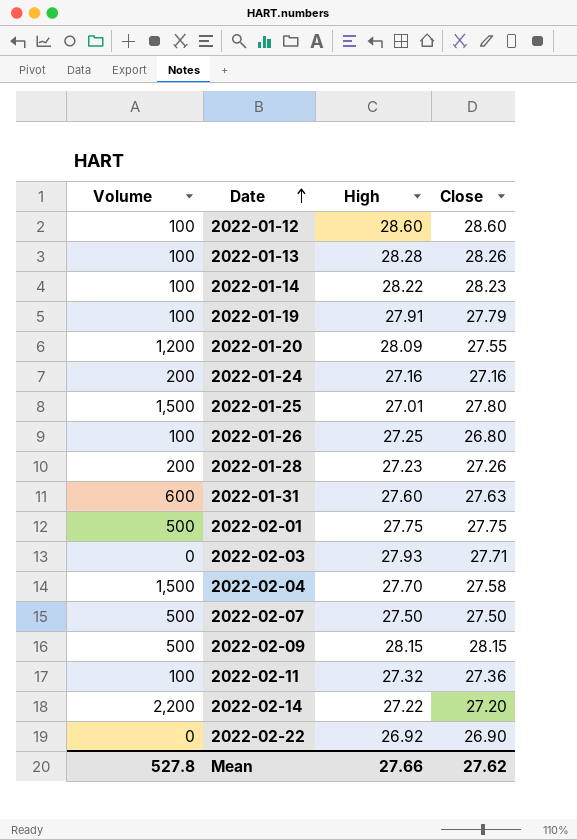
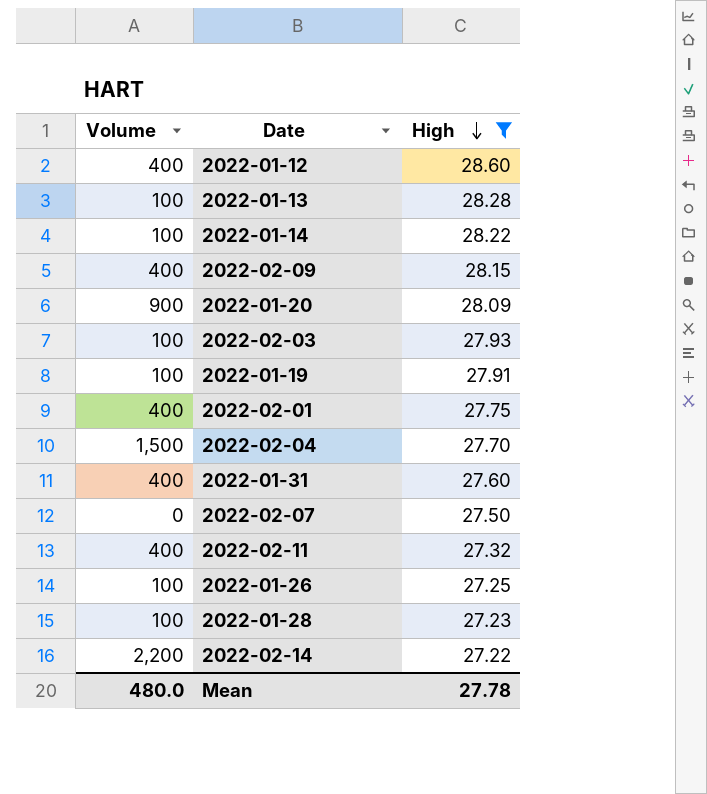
filter: none -> High >= 27.22
row order: Date ascending -> High descending
column Close | position: 4 -> none
2022-01-12 | Volume: 100 -> 400
2022-02-09 | Volume: 500 -> 400
2022-01-20 | Volume: 1,200 -> 900
2022-02-03 | Volume: 0 -> 100
2022-02-01 | Volume: 500 -> 400
2022-01-31 | Volume: 600 -> 400
2022-02-07 | Volume: 500 -> 0
2022-02-11 | Volume: 100 -> 400
2022-01-28 | Volume: 200 -> 100
Mean | Volume: 527.8 -> 480.0
Mean | High: 27.66 -> 27.78

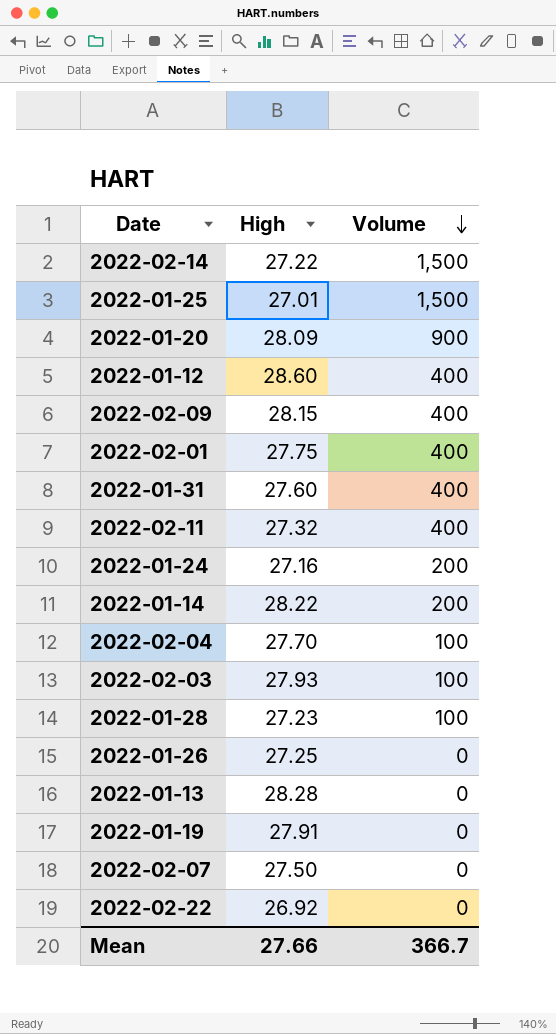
filter: High >= 27.22 -> none
row order: High descending -> Volume descending
column Volume | position: 1 -> 3
2022-02-14 | Volume: 2,200 -> 1,500
2022-01-14 | Volume: 100 -> 200
2022-02-04 | Volume: 1,500 -> 100
2022-01-26 | Volume: 100 -> 0
2022-01-13 | Volume: 100 -> 0
2022-01-19 | Volume: 100 -> 0
Mean | High: 27.78 -> 27.66
Mean | Volume: 480.0 -> 366.7

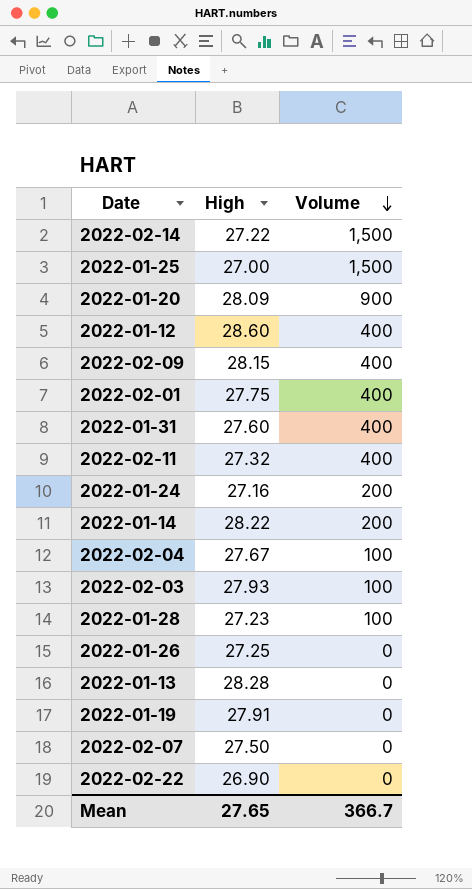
2022-01-25 | High: 27.01 -> 27.00
2022-02-04 | High: 27.70 -> 27.67
2022-02-22 | High: 26.92 -> 26.90
Mean | High: 27.66 -> 27.65

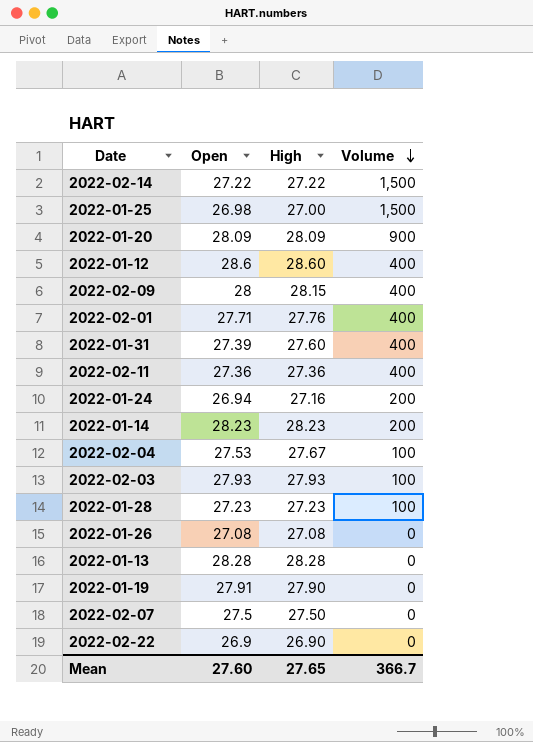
column Open | position: none -> 2
2022-02-01 | High: 27.75 -> 27.76
2022-02-11 | High: 27.32 -> 27.36
2022-01-14 | High: 28.22 -> 28.23
2022-01-26 | High: 27.25 -> 27.08
2022-01-19 | High: 27.91 -> 27.90

